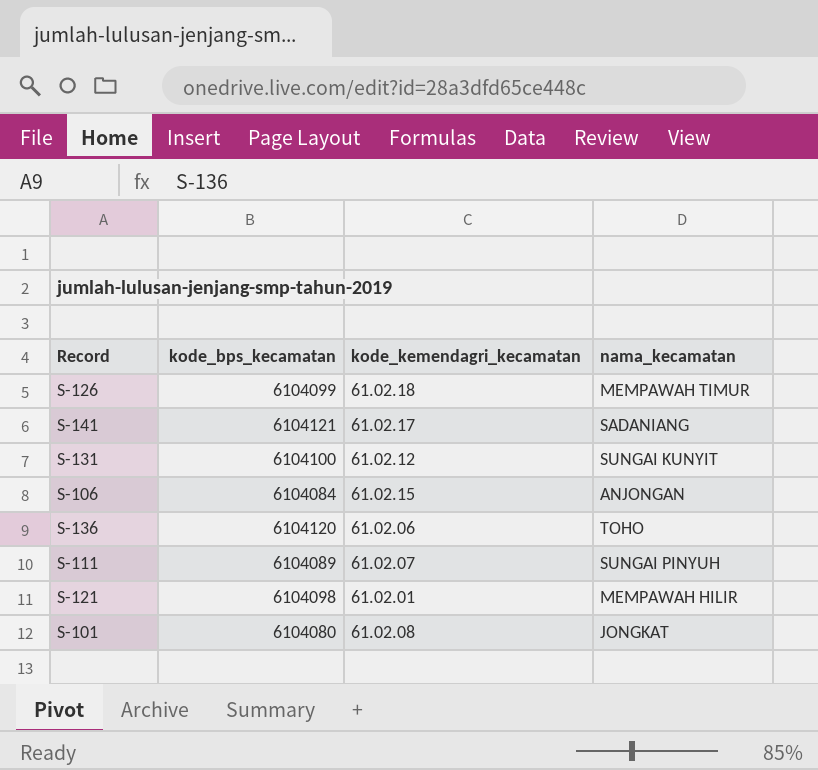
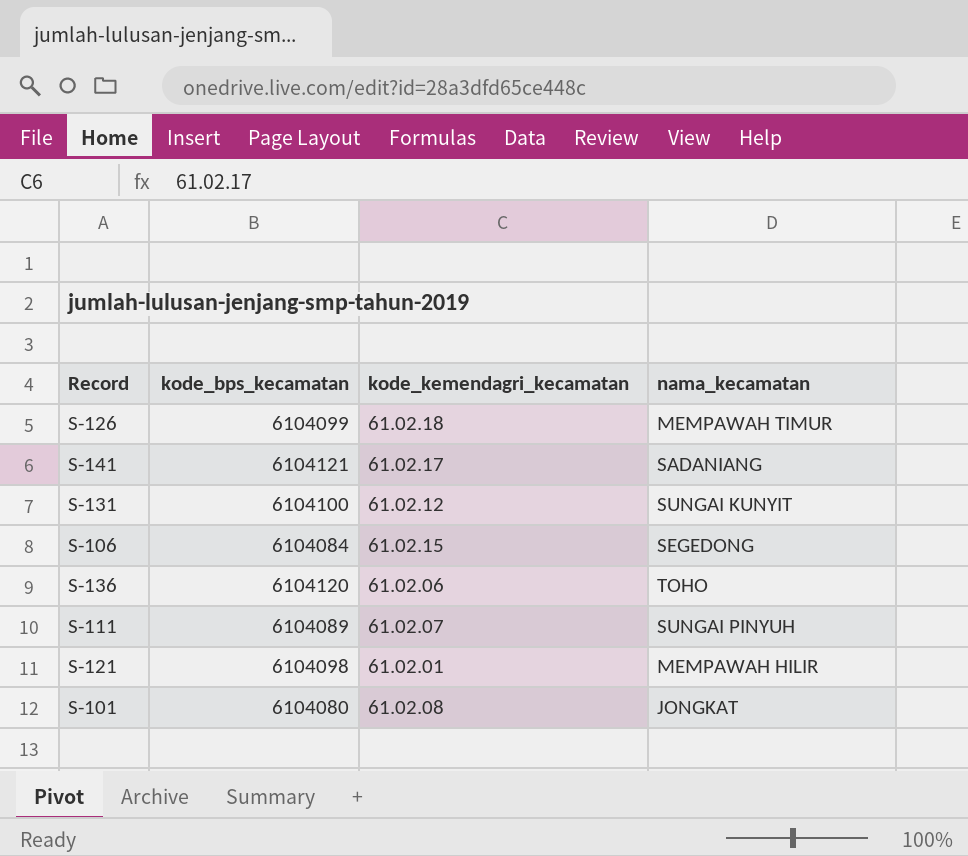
S-106 | nama_kecamatan: ANJONGAN -> SEGEDONG

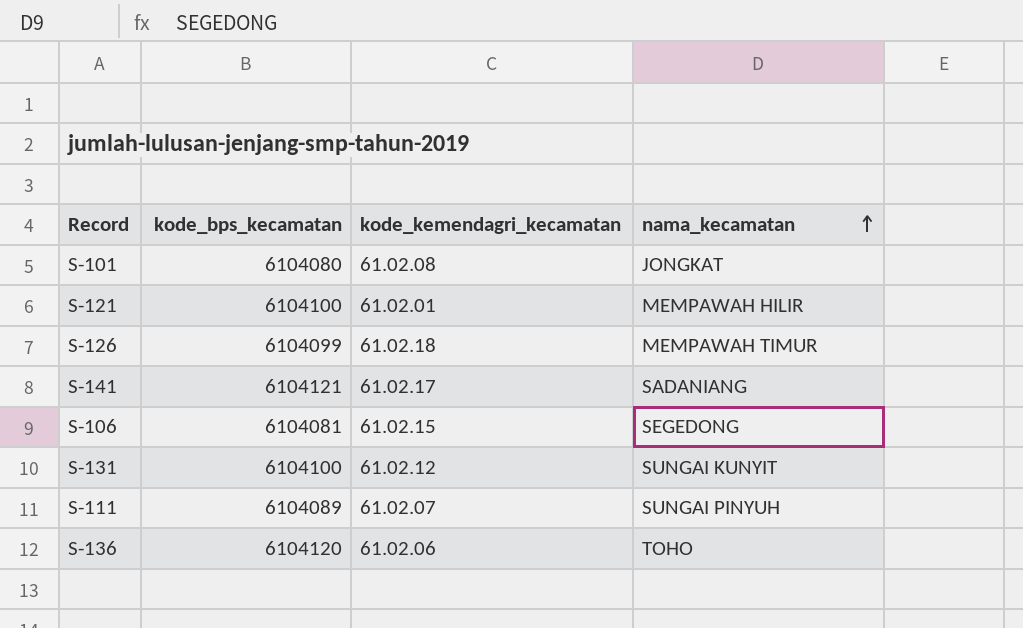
row order: none -> nama_kecamatan ascending
S-121 | kode_bps_kecamatan: 6104098 -> 6104100
S-106 | kode_bps_kecamatan: 6104084 -> 6104081

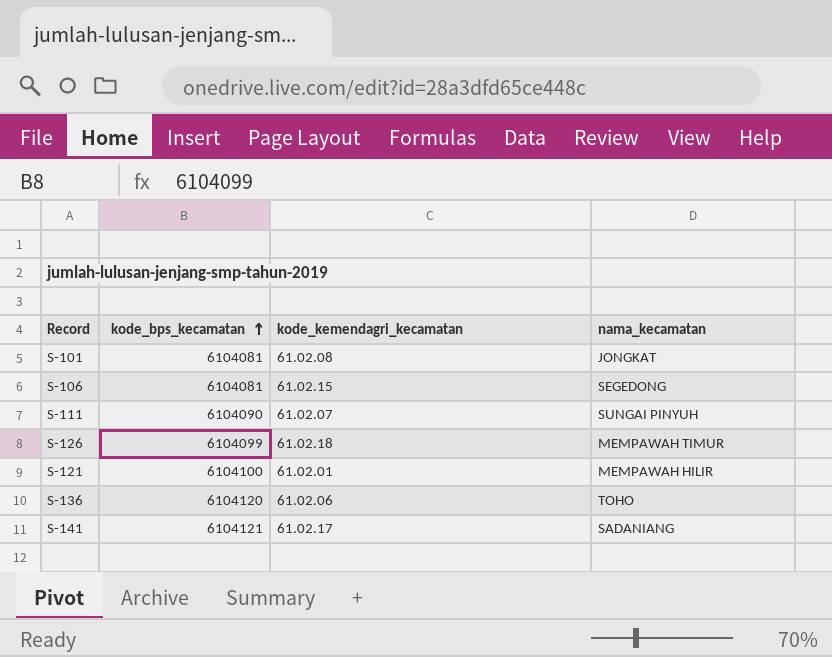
row order: nama_kecamatan ascending -> kode_bps_kecamatan ascending
row S-131: 6104100 | 61.02.12 | SUNGAI KUNYIT -> none
S-101 | kode_bps_kecamatan: 6104080 -> 6104081
S-111 | kode_bps_kecamatan: 6104089 -> 6104090

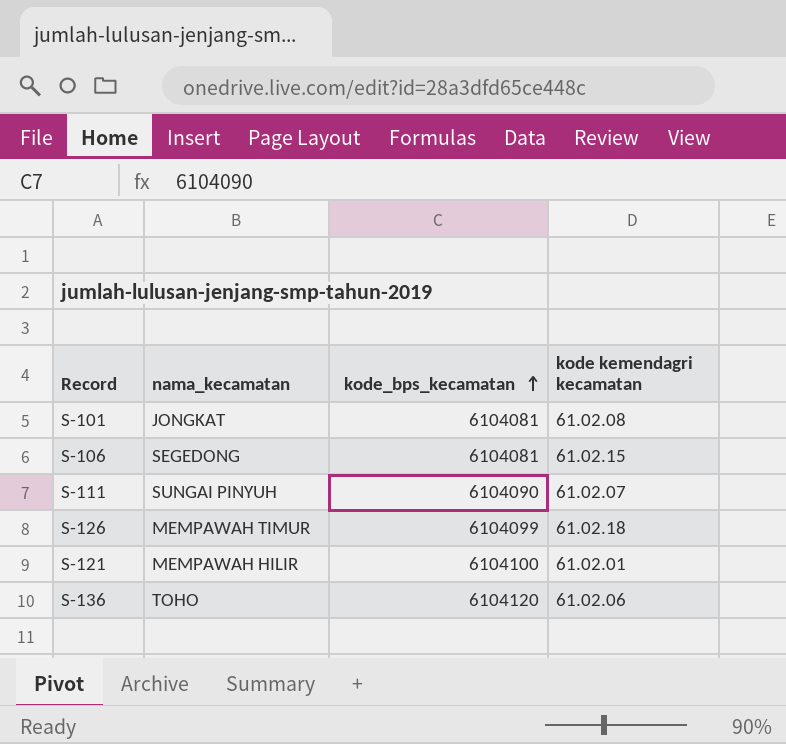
column nama_kecamatan | position: 4 -> 2
column name: kode_kemendagri_kecamatan -> kode kemendagri kecamatan
row S-141: 6104121 | 61.02.17 | SADANIANG -> none

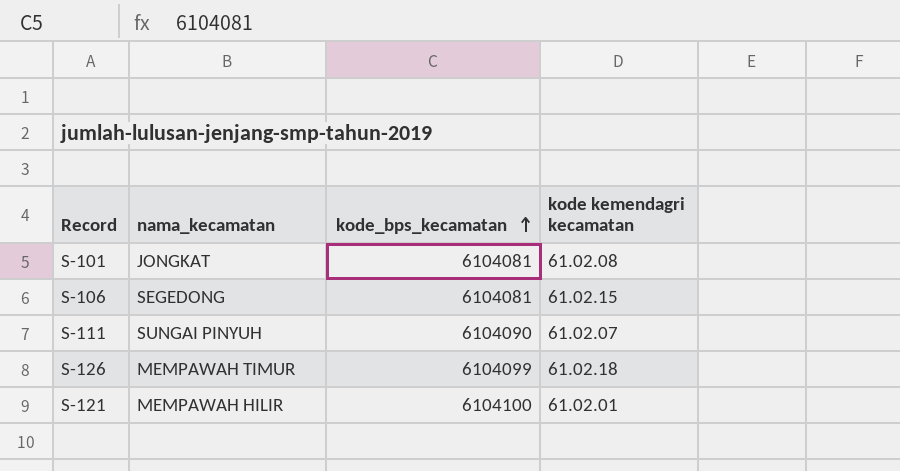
row S-136: TOHO | 6104120 | 61.02.06 -> none

